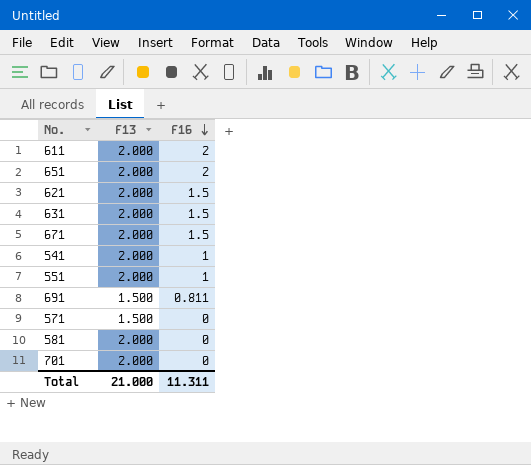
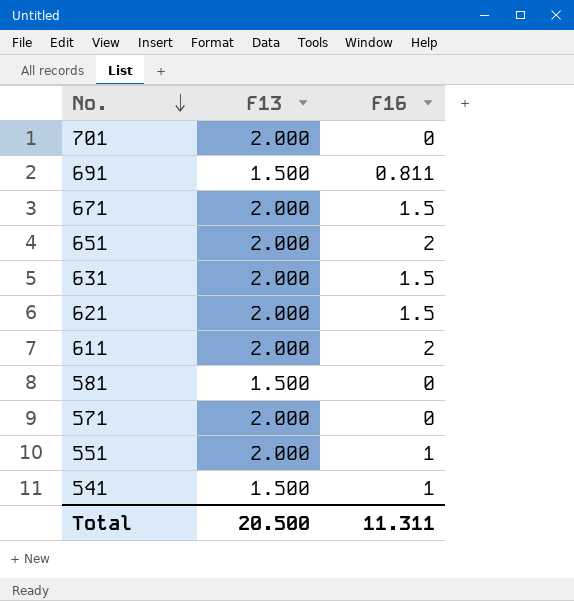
row order: F16 descending -> No. descending
581 | F13: 2.000 -> 1.500
571 | F13: 1.500 -> 2.000
541 | F13: 2.000 -> 1.500
Total | F13: 21.000 -> 20.500

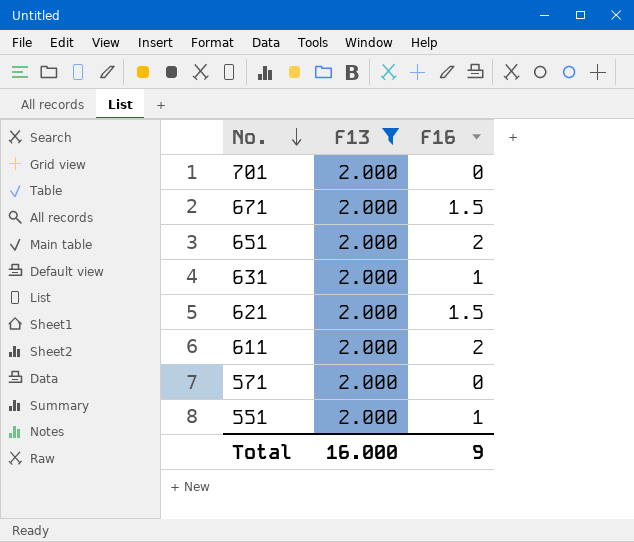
filter: none -> F13 = 2.000
631 | F16: 1.5 -> 1
Total | F13: 20.500 -> 16.000
Total | F16: 11.311 -> 9

